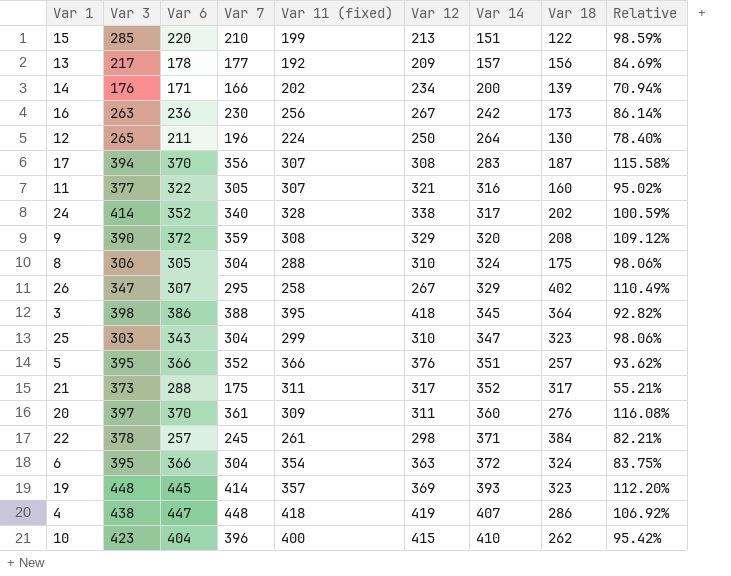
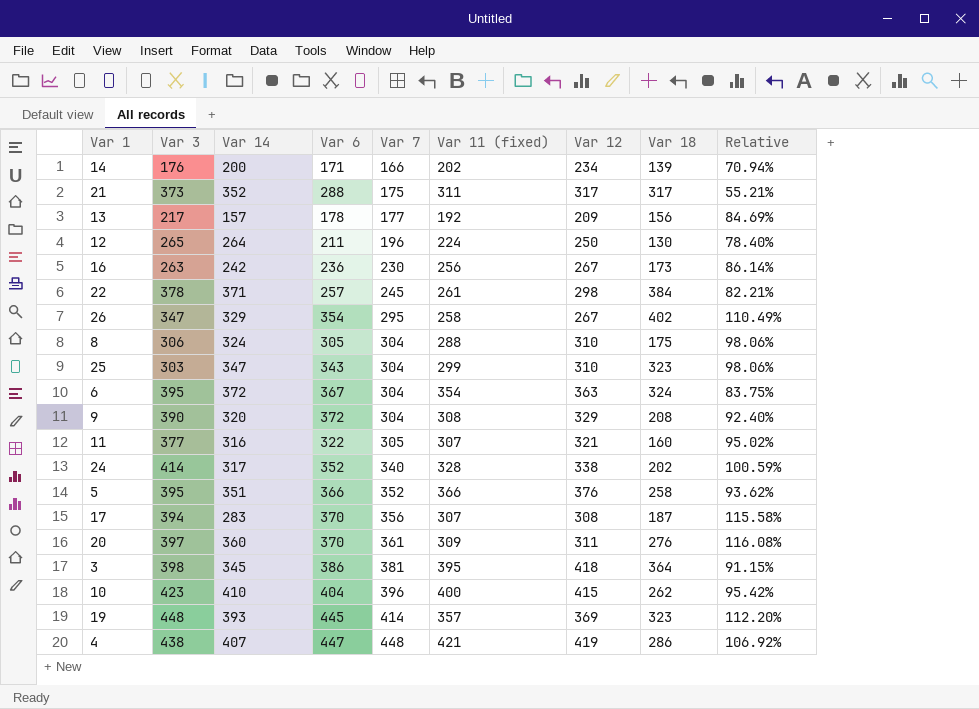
row order: Var 14 ascending -> Var 7 ascending
column Var 14 | position: 7 -> 3
row 15: 285 | 220 | 210 | 199 | 213 | 151 | 122 | 98.59% -> none
26 | Var 6: 307 -> 354
6 | Var 6: 366 -> 367
9 | Var 7: 359 -> 304
9 | Relative: 109.12% -> 92.40%
5 | Var 18: 257 -> 258
3 | Var 7: 388 -> 381
3 | Relative: 92.82% -> 91.15%
4 | Var 11 (fixed): 418 -> 421

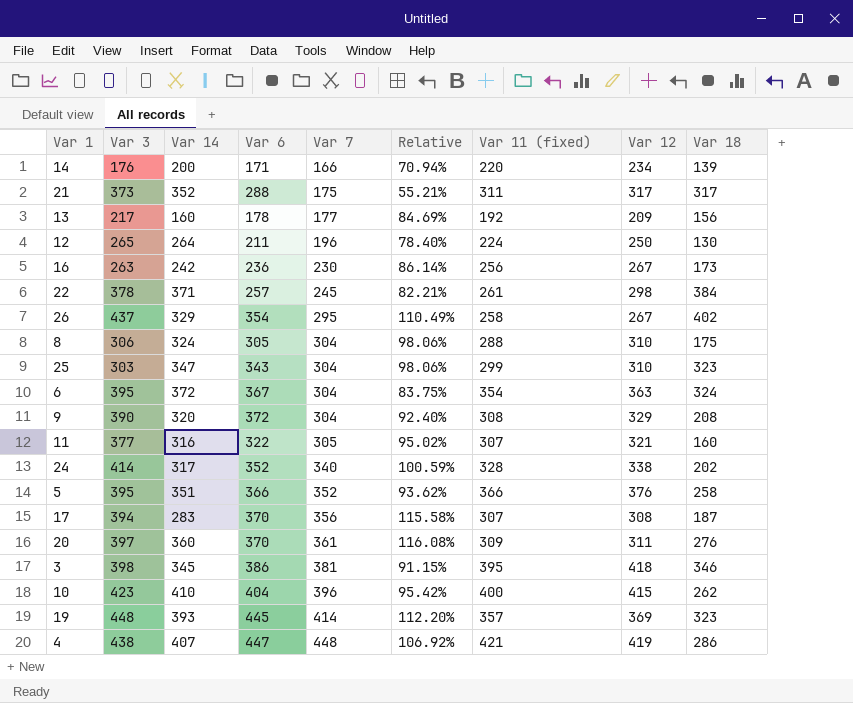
column Relative | position: 9 -> 6
14 | Var 11 (fixed): 202 -> 220
13 | Var 14: 157 -> 160
26 | Var 3: 347 -> 437
3 | Var 18: 364 -> 346

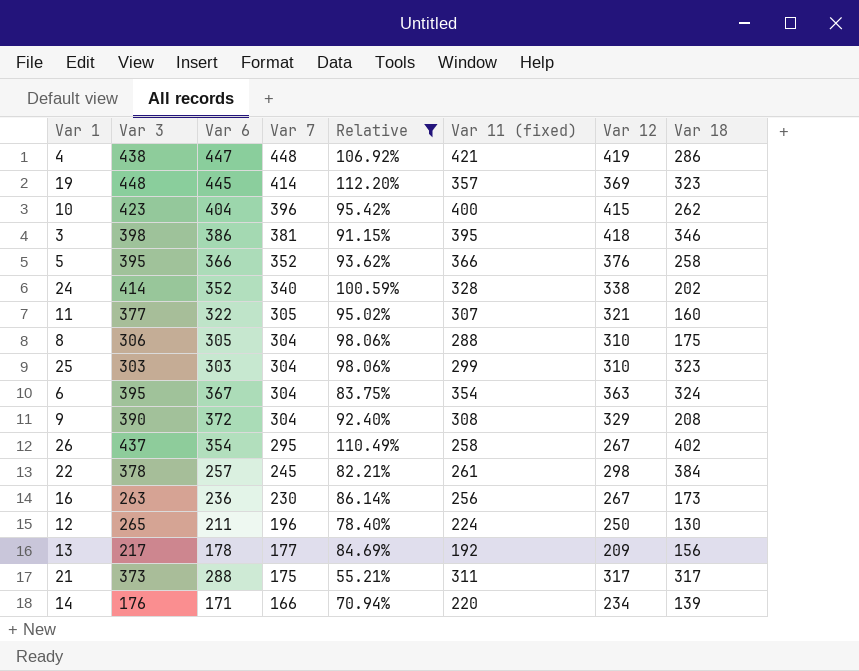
filter: none -> Relative <= 112.20%
row order: Var 7 ascending -> Var 7 descending
column Var 14 | position: 3 -> none
25 | Var 6: 343 -> 303

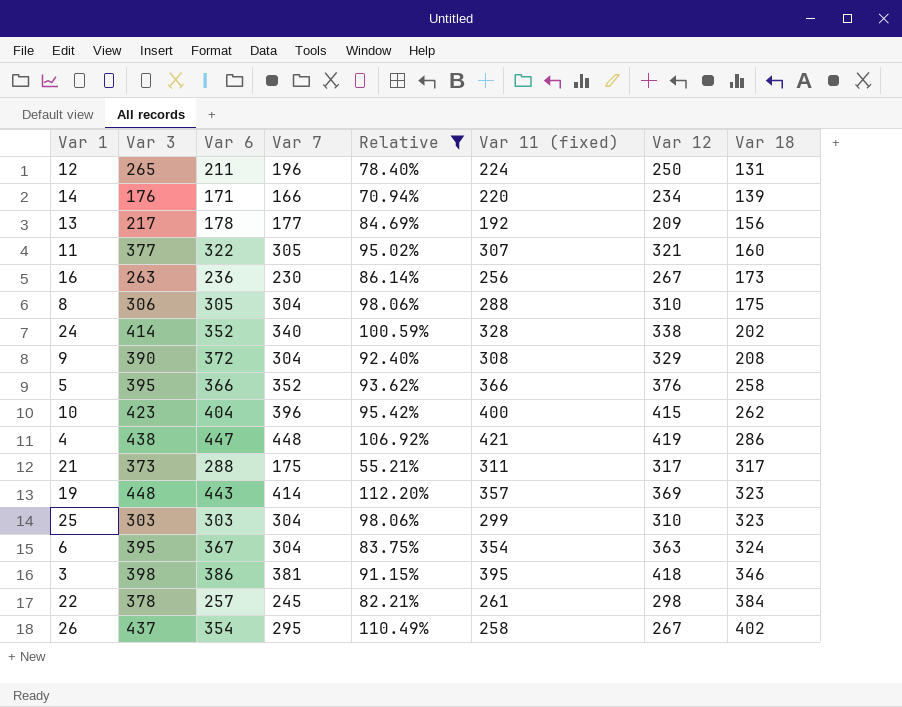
row order: Var 7 descending -> Var 18 ascending
12 | Var 18: 130 -> 131
19 | Var 6: 445 -> 443

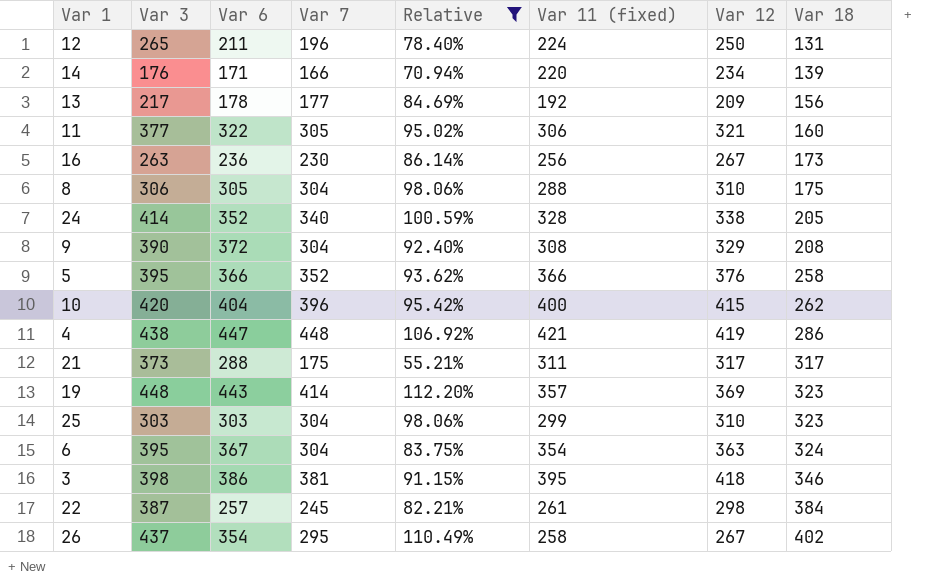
11 | Var 11 (fixed): 307 -> 306
24 | Var 18: 202 -> 205
10 | Var 3: 423 -> 420
22 | Var 3: 378 -> 387

